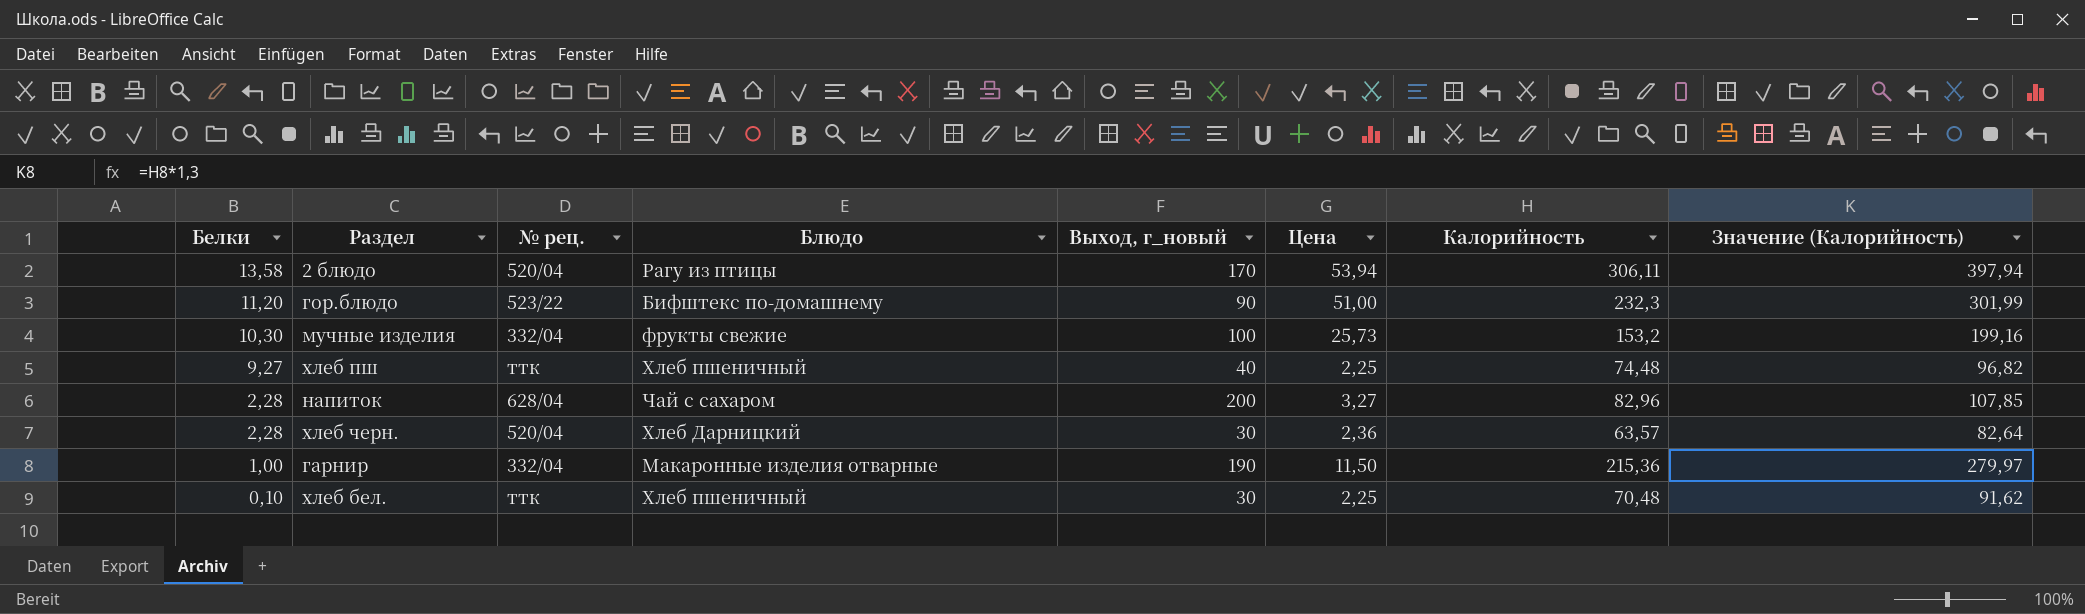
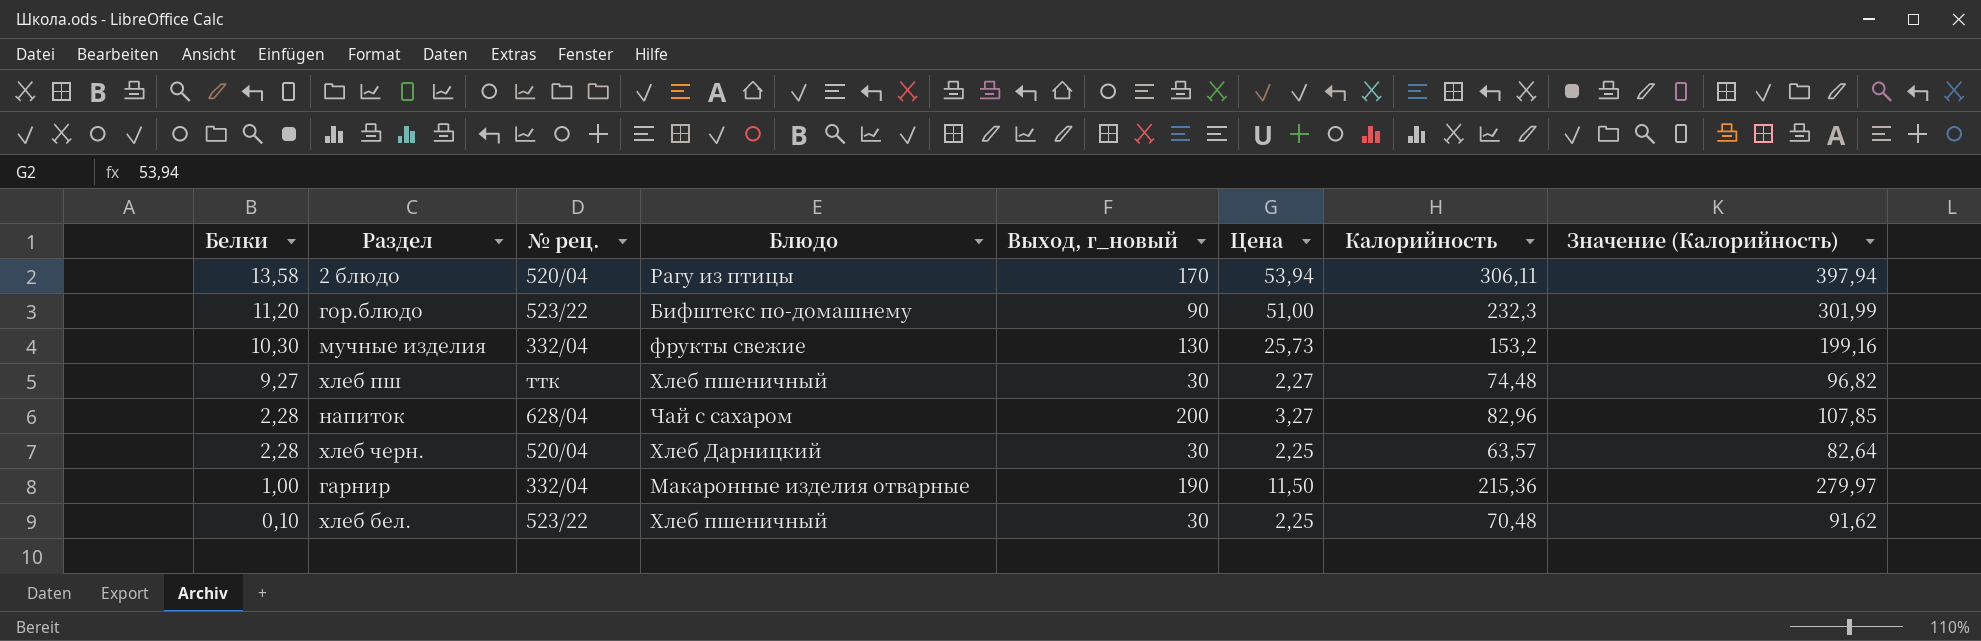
мучные изделия | Выход, г_новый: 100 -> 130
хлеб пш | Выход, г_новый: 40 -> 30
хлеб пш | Цена: 2,25 -> 2,27
хлеб черн. | Цена: 2,36 -> 2,25
хлеб бел. | № рец.: ттк -> 523/22

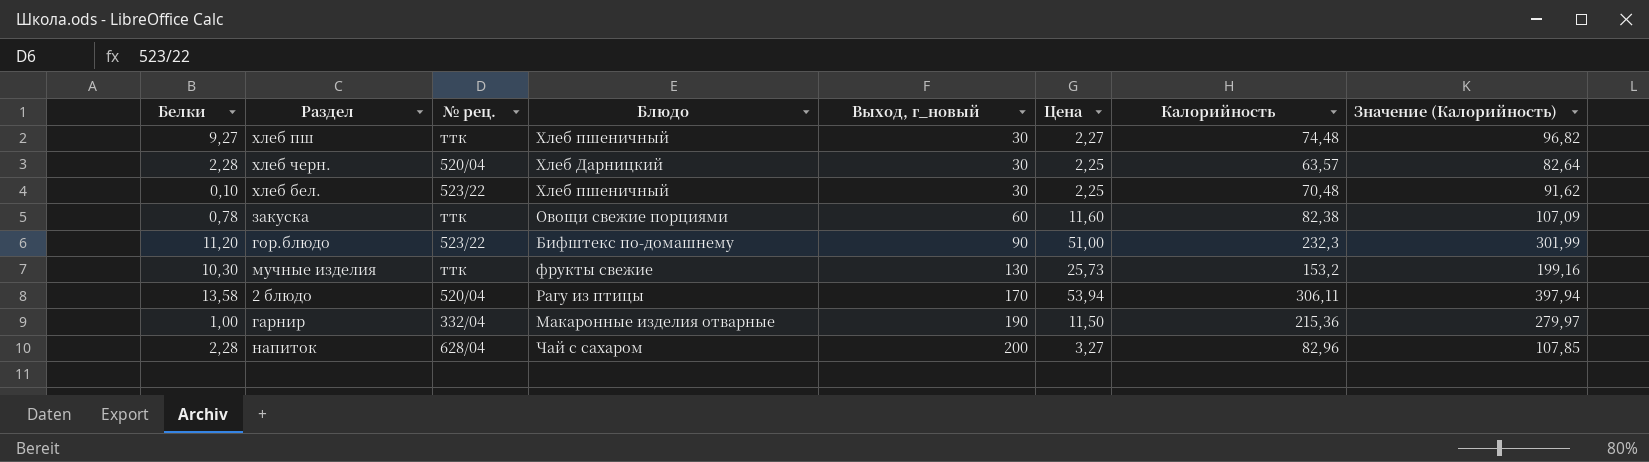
row order: Белки descending -> Выход, г_новый ascending
row закуска: none -> 0,78 | ттк | Овощи свежие порциями | 60 | 11,60 | 82,38 | 107,09
мучные изделия | № рец.: 332/04 -> ттк

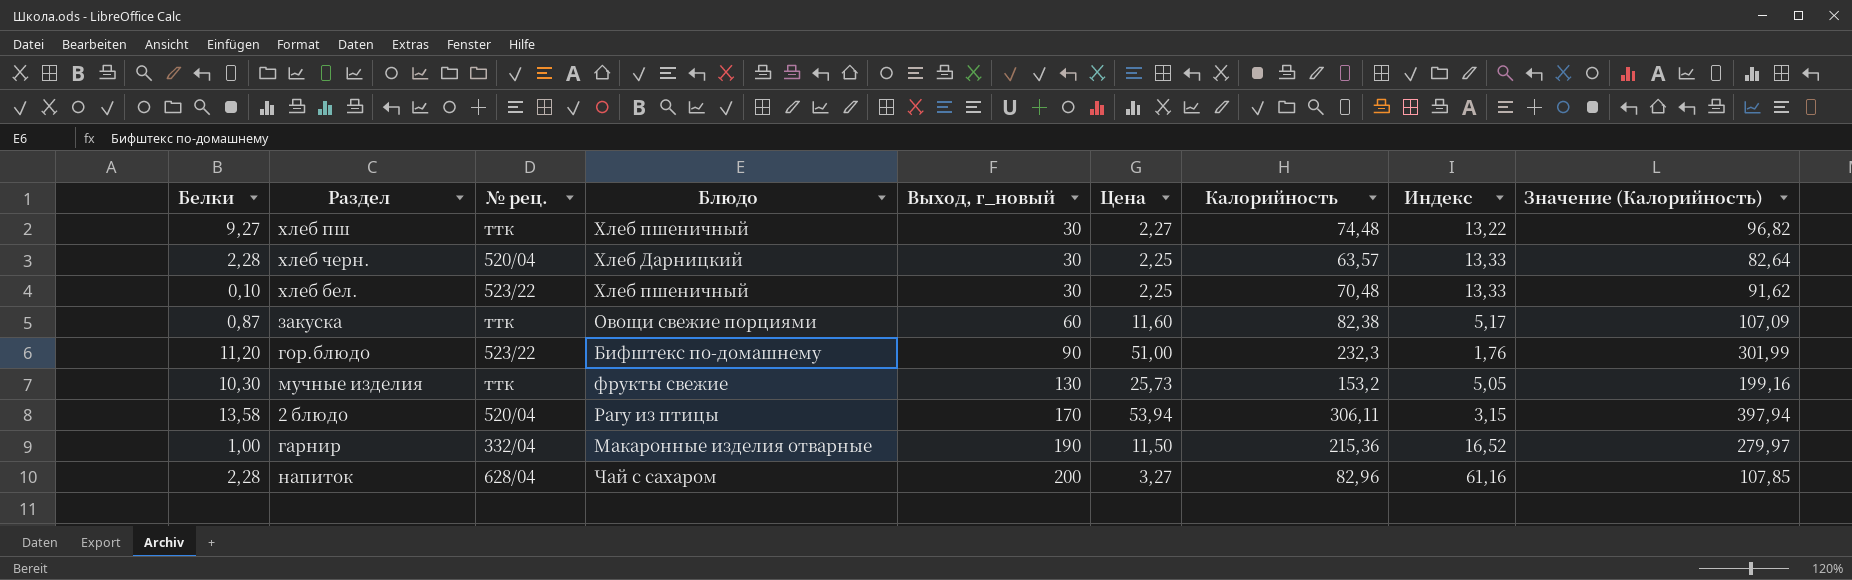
column Индекс | formula: none -> [Выход, г_новый] / [Цена]
закуска | Белки: 0,78 -> 0,87

